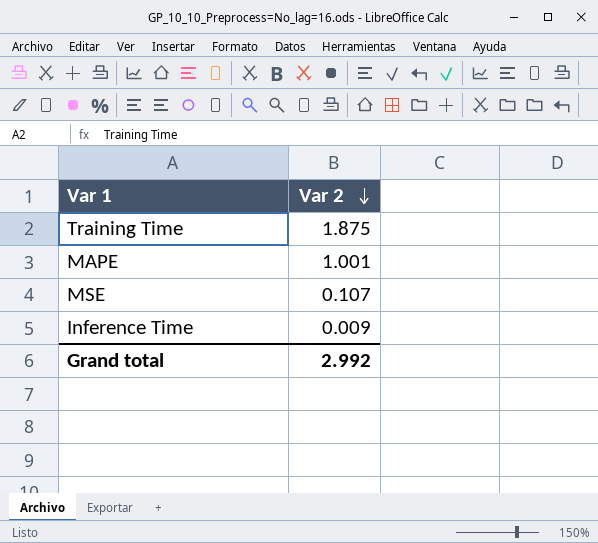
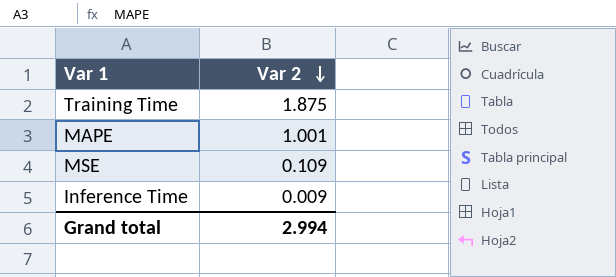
MSE | Var 2: 0.107 -> 0.109
Grand total | Var 2: 2.992 -> 2.994

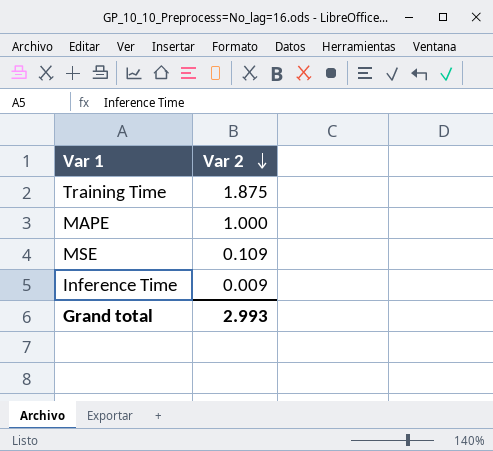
MAPE | Var 2: 1.001 -> 1.000
Grand total | Var 2: 2.994 -> 2.993

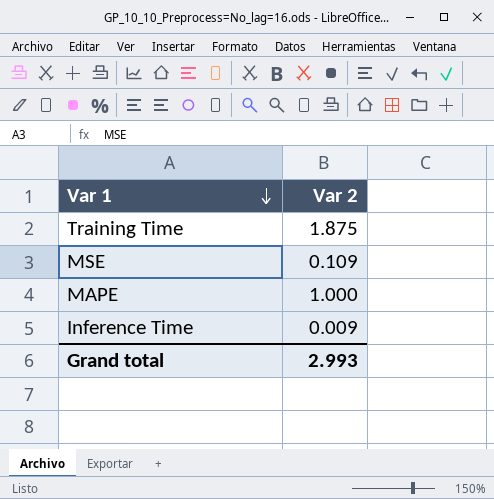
row order: Var 2 descending -> Var 1 descending

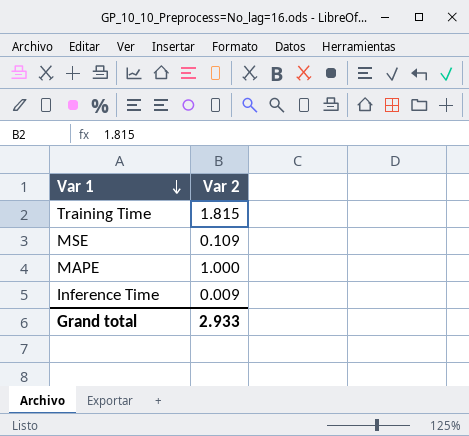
Training Time | Var 2: 1.875 -> 1.815
Grand total | Var 2: 2.993 -> 2.933

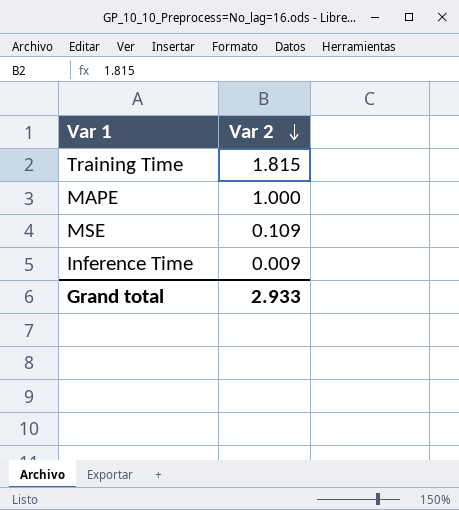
row order: Var 1 descending -> Var 2 descending

